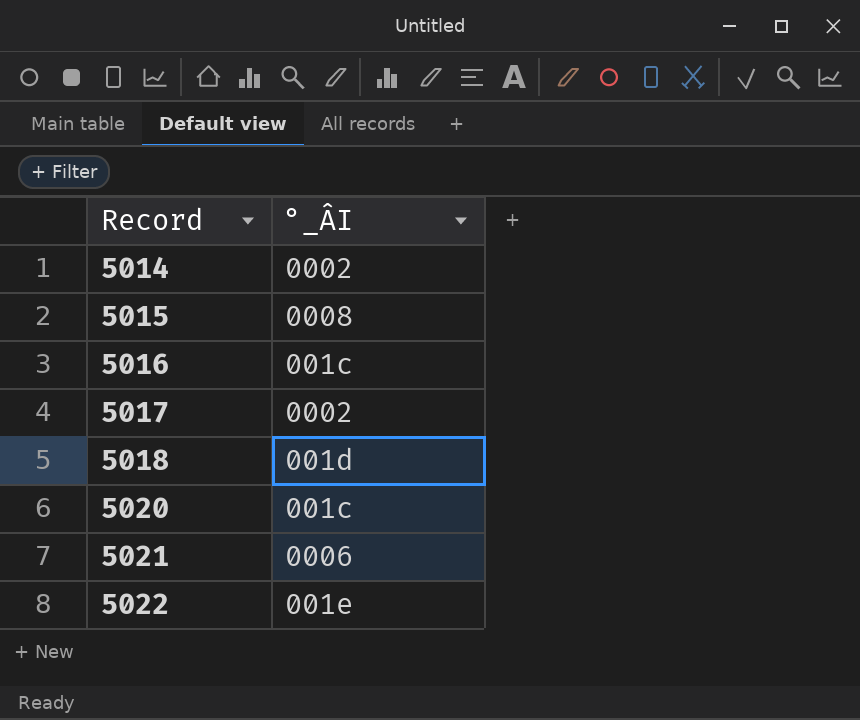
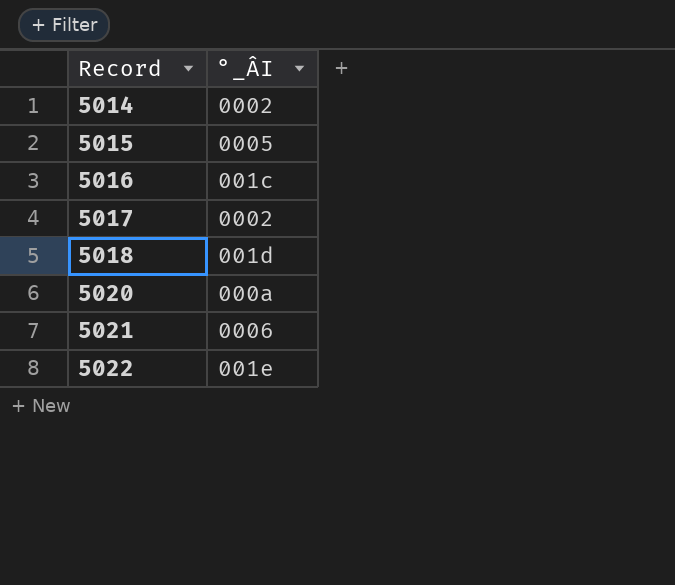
5015 | °_ÂI: 0008 -> 0005
5020 | °_ÂI: 001c -> 000a

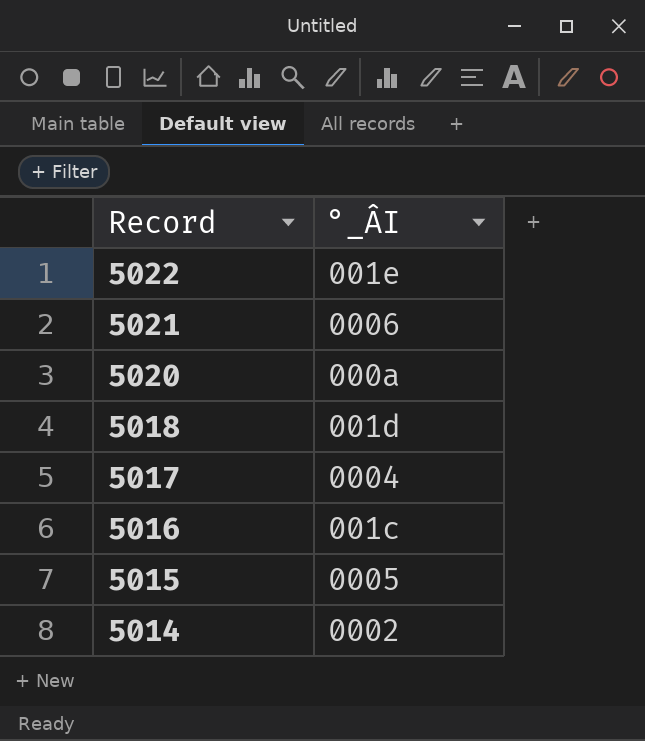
row order: Record ascending -> Record descending
5017 | °_ÂI: 0002 -> 0004

